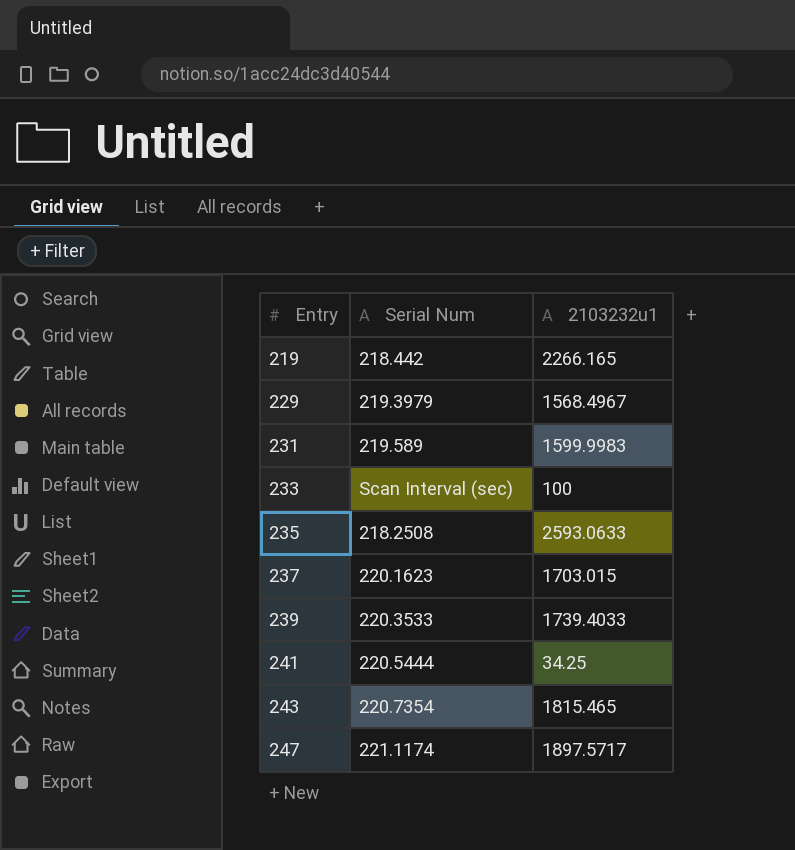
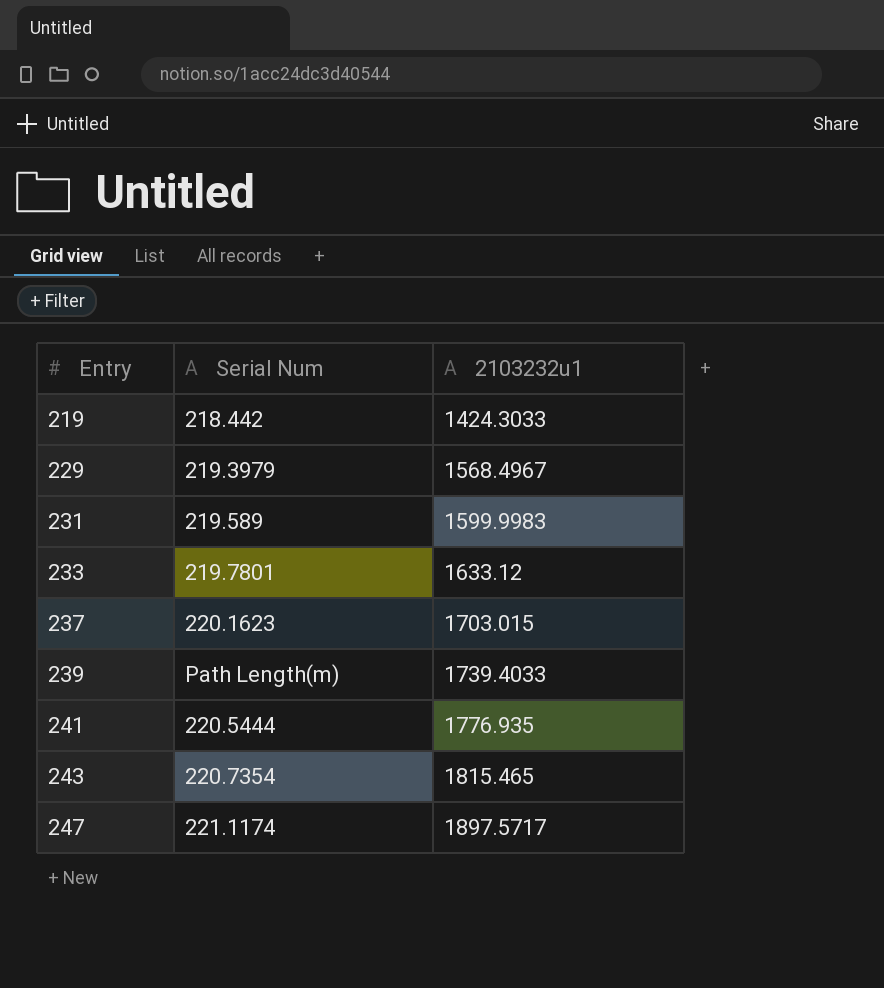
row 235: 218.2508 | 2593.0633 -> none
219 | 2103232u1: 2266.165 -> 1424.3033
233 | Serial Num: Scan Interval (sec) -> 219.7801
233 | 2103232u1: 100 -> 1633.12
239 | Serial Num: 220.3533 -> Path Length(m)
241 | 2103232u1: 34.25 -> 1776.935

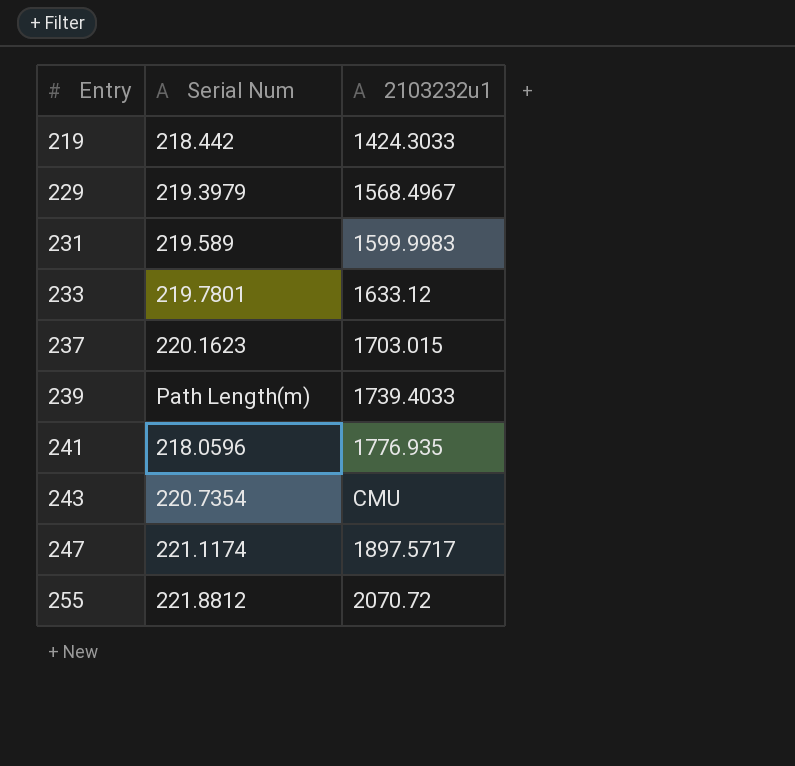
241 | Serial Num: 220.5444 -> 218.0596
243 | 2103232u1: 1815.465 -> CMU
row 255: none -> 221.8812 | 2070.72

